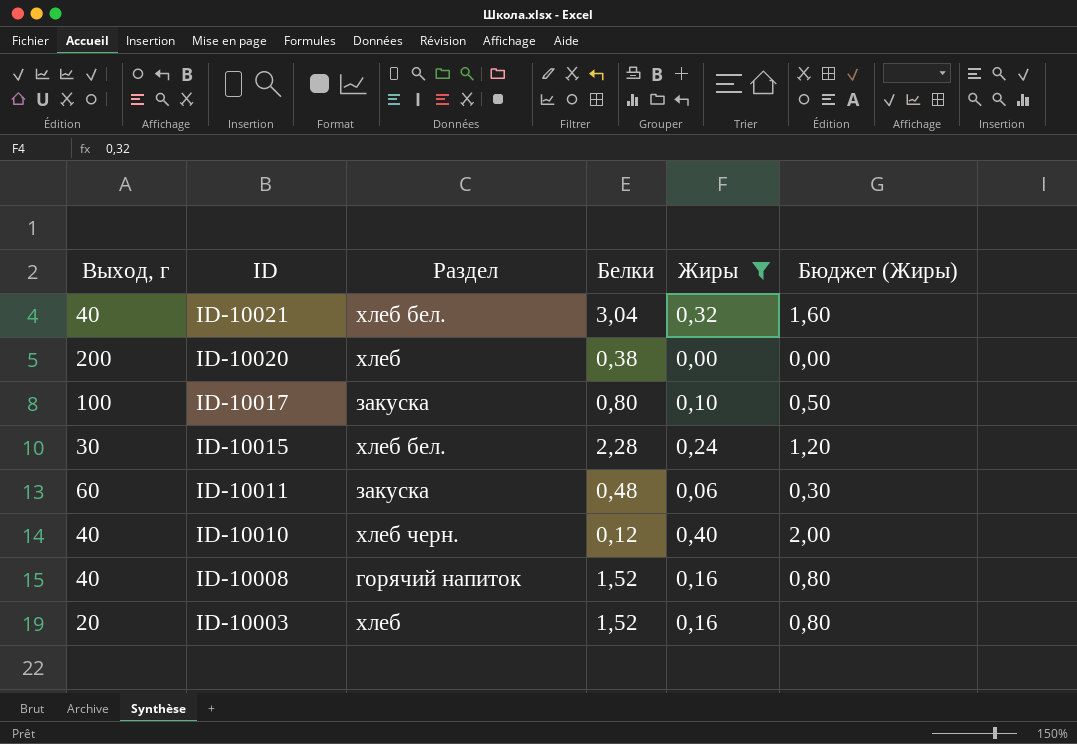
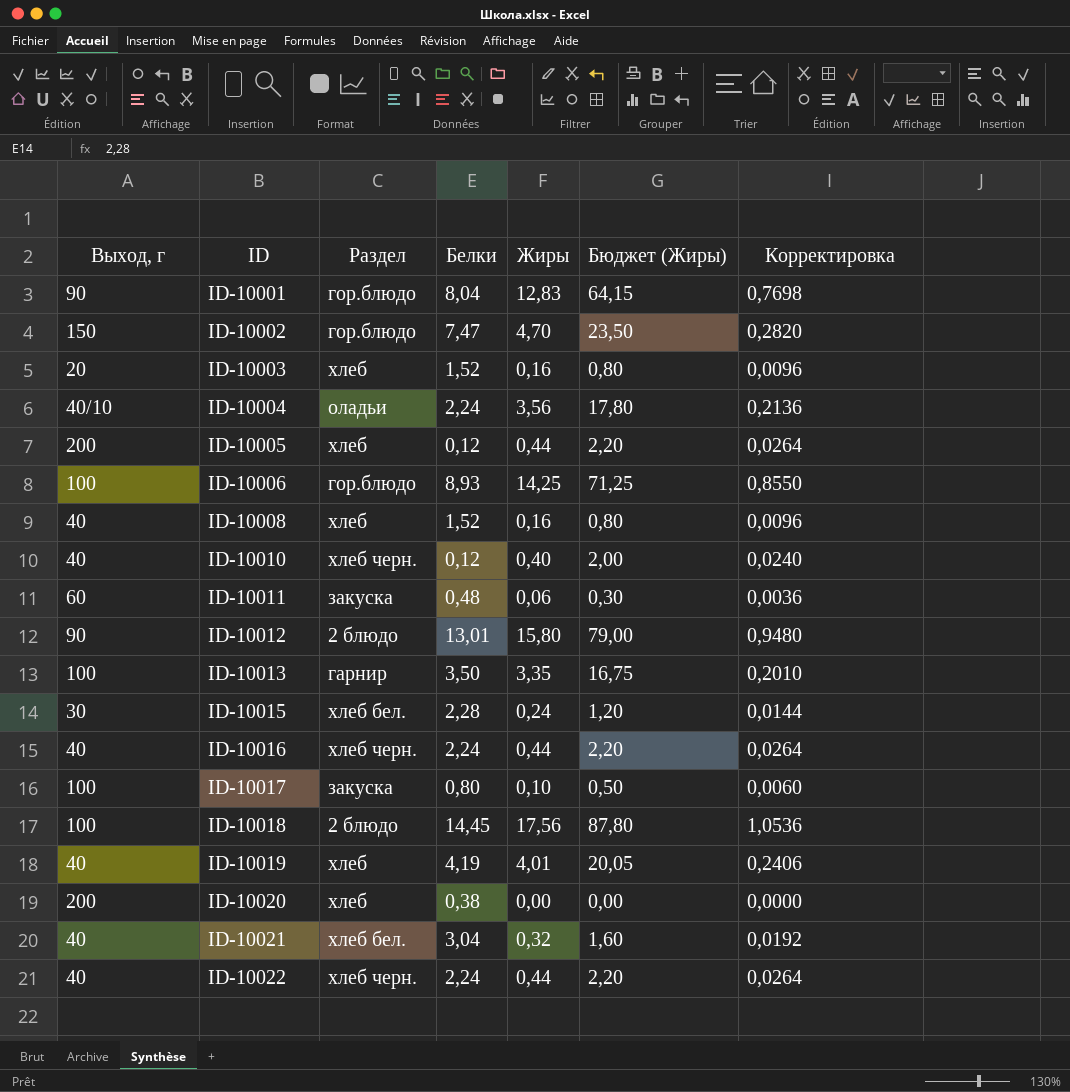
filter: Жиры <= 0,40 -> none
row order: ID descending -> ID ascending
column Корректировка | formula: none -> [Жиры] * 0,06
ID-10008 | Раздел: горячий напиток -> хлеб

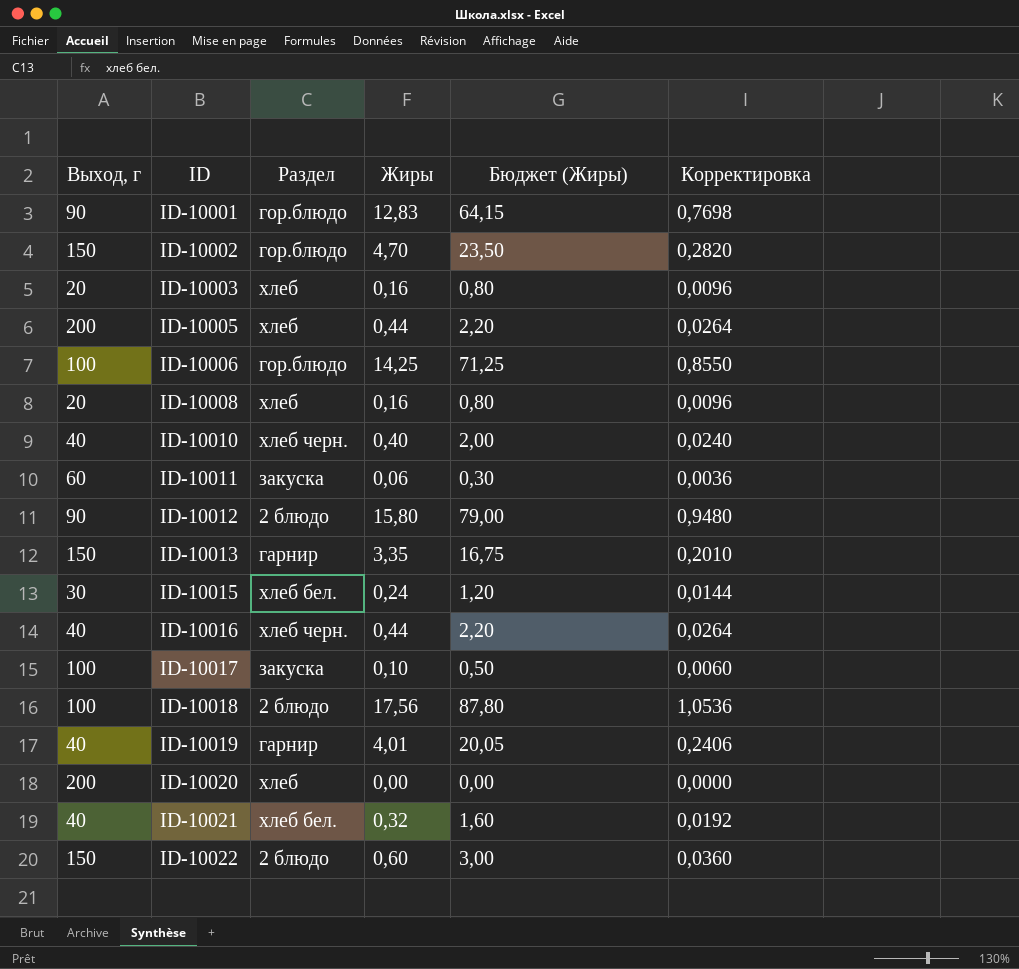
column Белки | position: 4 -> none
row ID-10004: 40/10 | оладьи | 2,24 | 3,56 | 17,80 | 0,2136 -> none
ID-10008 | Выход, г: 40 -> 20
ID-10013 | Выход, г: 100 -> 150
ID-10019 | Раздел: хлеб -> гарнир
ID-10022 | Выход, г: 40 -> 150
ID-10022 | Раздел: хлеб черн. -> 2 блюдо
ID-10022 | Жиры: 0,44 -> 0,60
ID-10022 | Бюджет (Жиры): 2,20 -> 3,00
ID-10022 | Корректировка: 0,0264 -> 0,0360

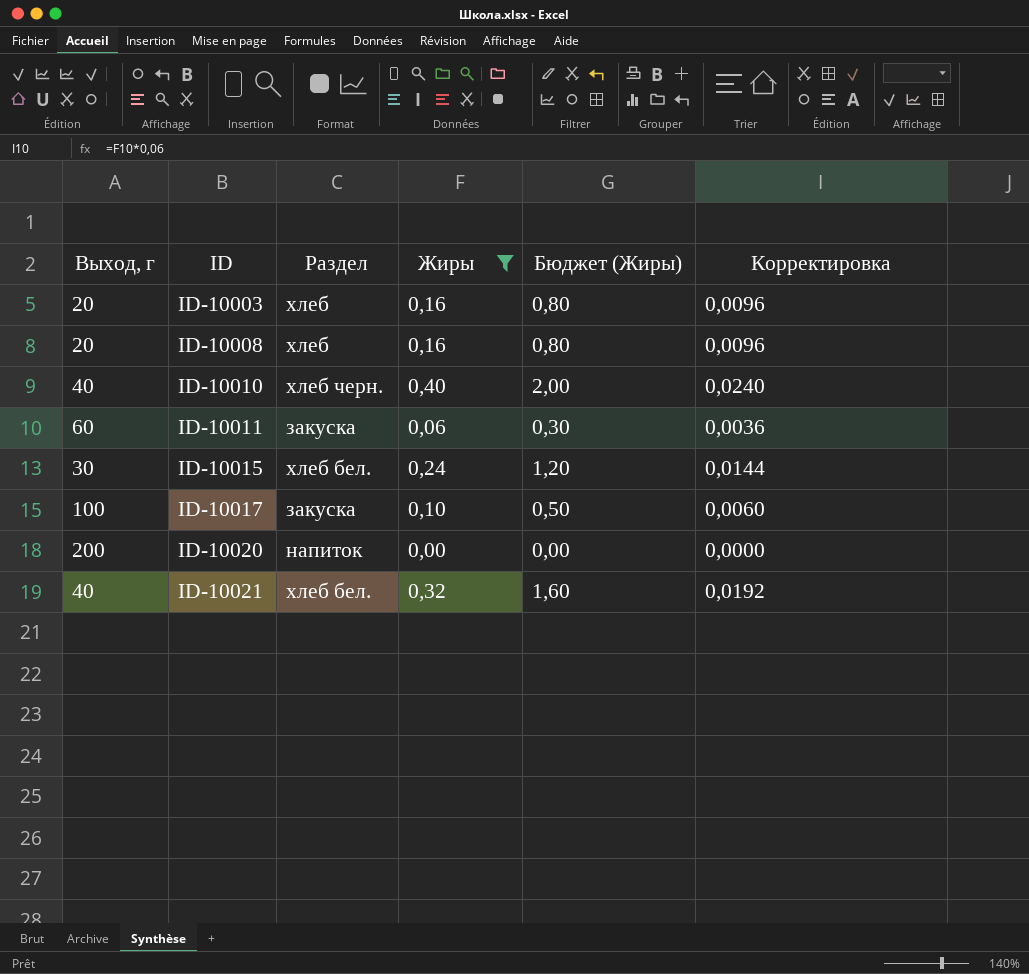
filter: none -> Жиры <= 0,40
ID-10020 | Раздел: хлеб -> напиток

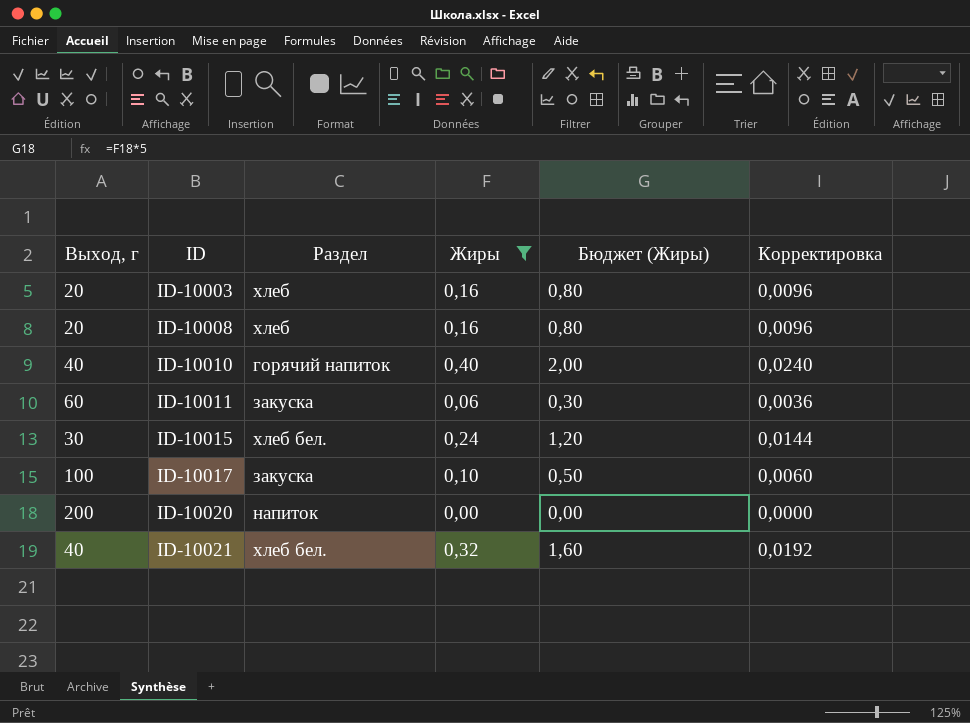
ID-10010 | Раздел: хлеб черн. -> горячий напиток

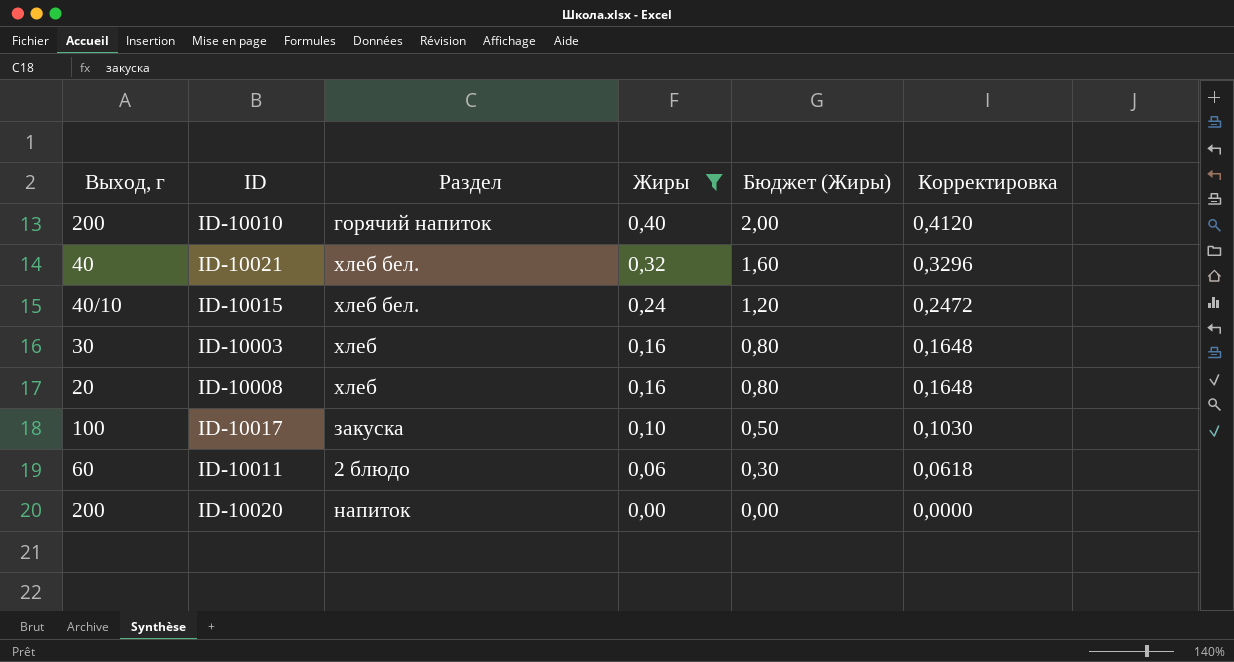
row order: ID ascending -> Жиры descending
column Корректировка | formula: [Жиры] * 0,06 -> [Жиры] * 1,03
ID-10010 | Выход, г: 40 -> 200
ID-10015 | Выход, г: 30 -> 40/10
ID-10003 | Выход, г: 20 -> 30
ID-10011 | Раздел: закуска -> 2 блюдо

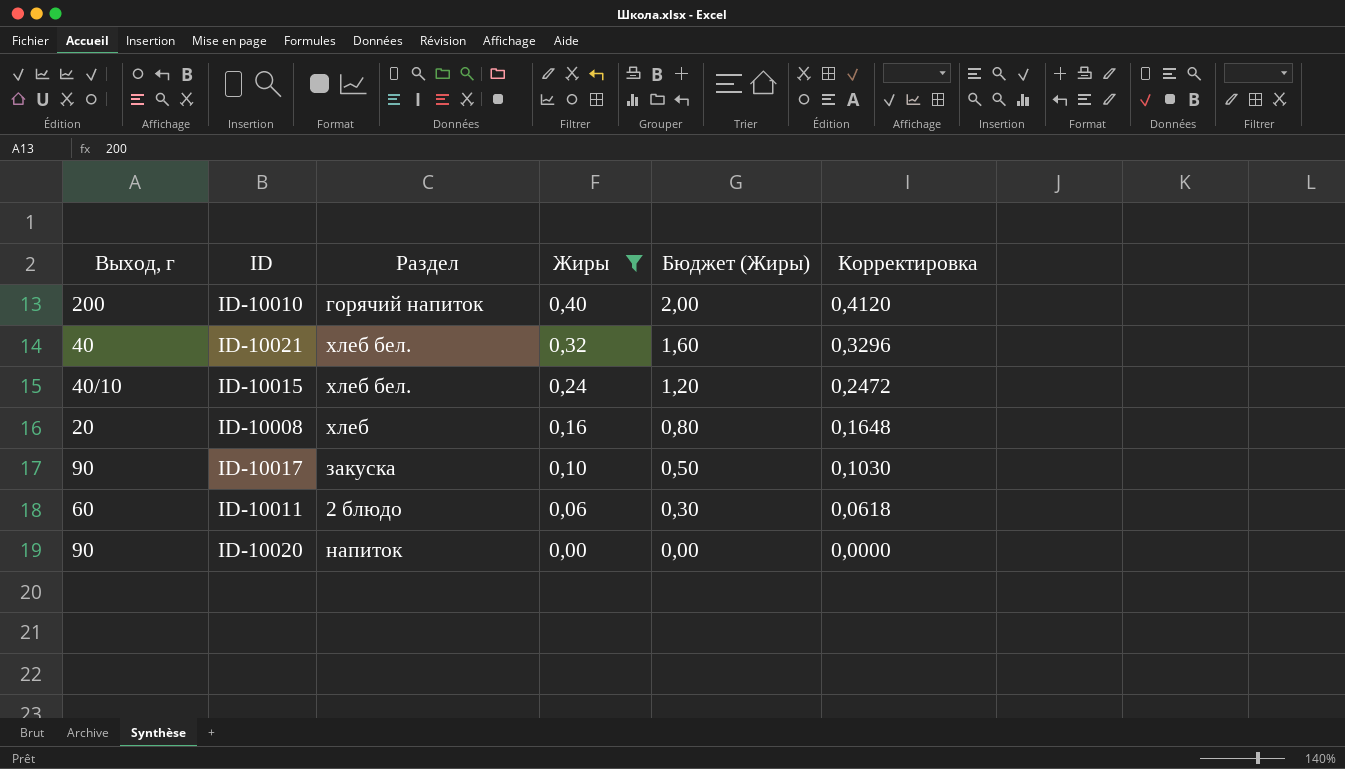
row ID-10003: 30 | хлеб | 0,16 | 0,80 | 0,1648 -> none
ID-10017 | Выход, г: 100 -> 90
ID-10020 | Выход, г: 200 -> 90

